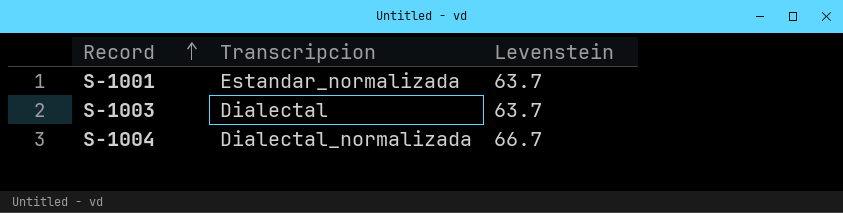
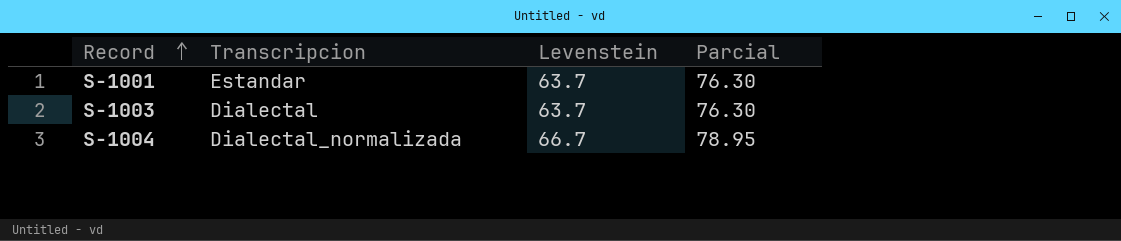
column Parcial | position: none -> 4
S-1001 | Transcripcion: Estandar_normalizada -> Estandar

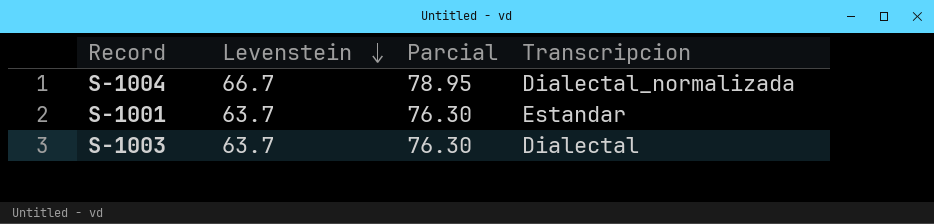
row order: Record ascending -> Levenstein descending
column Transcripcion | position: 2 -> 4

